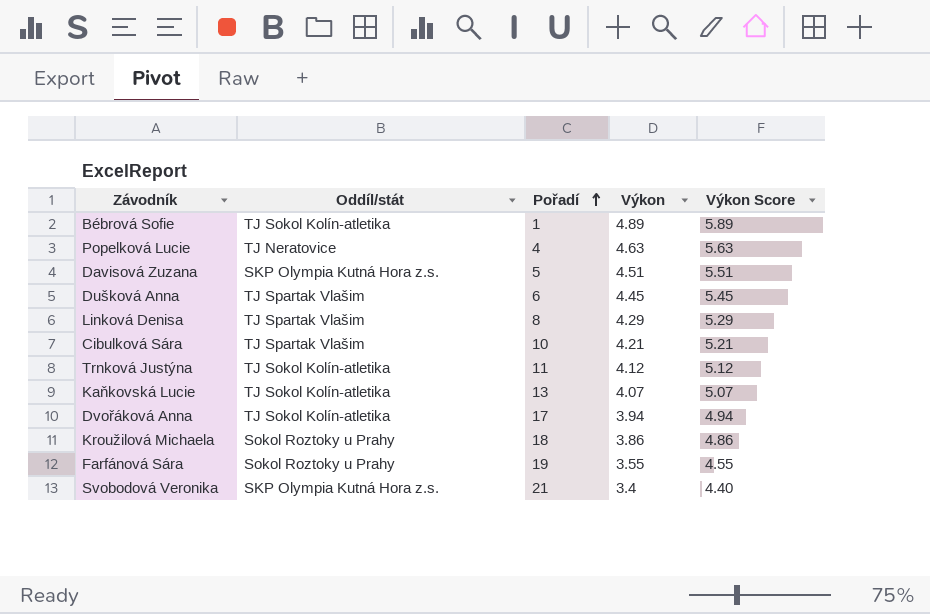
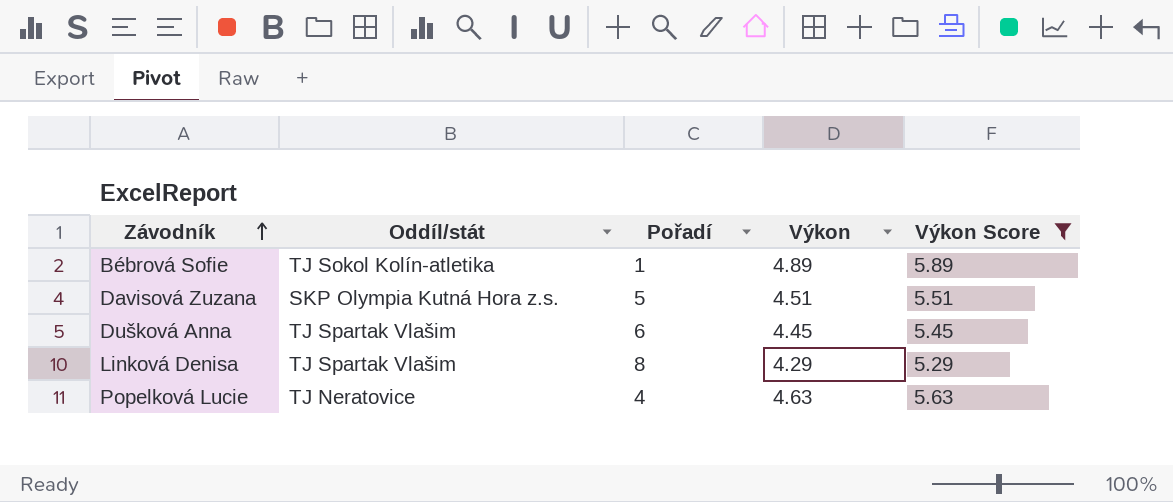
filter: none -> Výkon Score >= 5.29
row order: Pořadí ascending -> Závodník ascending

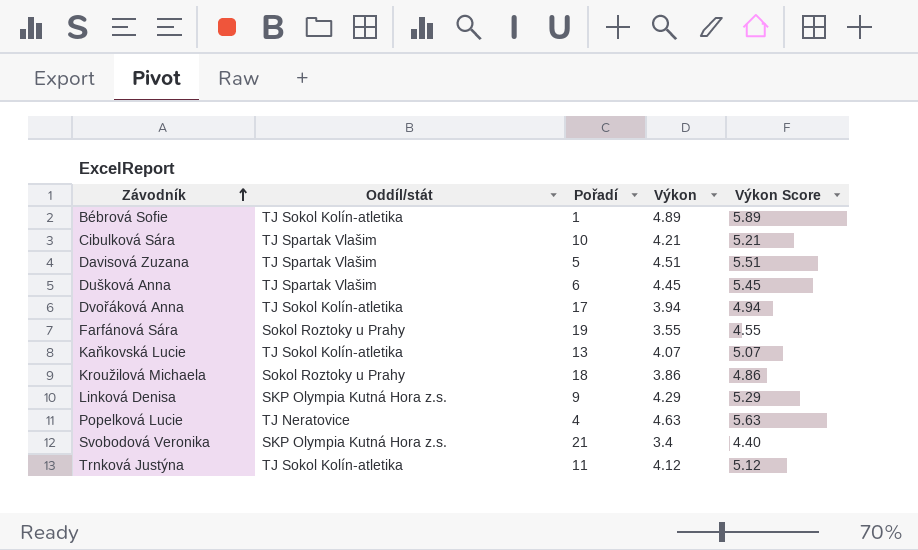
filter: Výkon Score >= 5.29 -> none
Davisová Zuzana | Oddíl/stát: SKP Olympia Kutná Hora z.s. -> TJ Spartak Vlašim
Linková Denisa | Oddíl/stát: TJ Spartak Vlašim -> SKP Olympia Kutná Hora z.s.
Linková Denisa | Pořadí: 8 -> 9

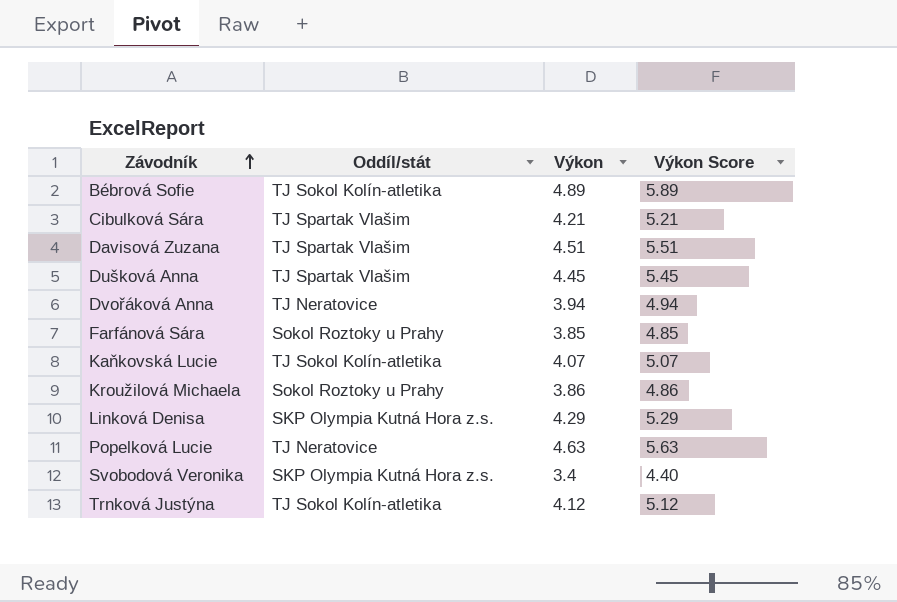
column Pořadí | position: 3 -> none
Dvořáková Anna | Oddíl/stát: TJ Sokol Kolín-atletika -> TJ Neratovice
Farfánová Sára | Výkon: 3.55 -> 3.85
Farfánová Sára | Výkon Score: 4.55 -> 4.85

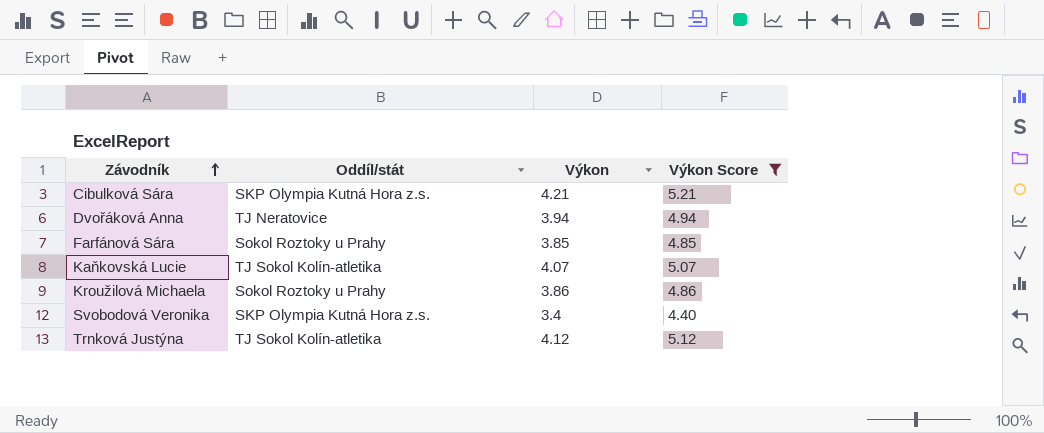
filter: none -> Výkon Score <= 5.21
Cibulková Sára | Oddíl/stát: TJ Spartak Vlašim -> SKP Olympia Kutná Hora z.s.

